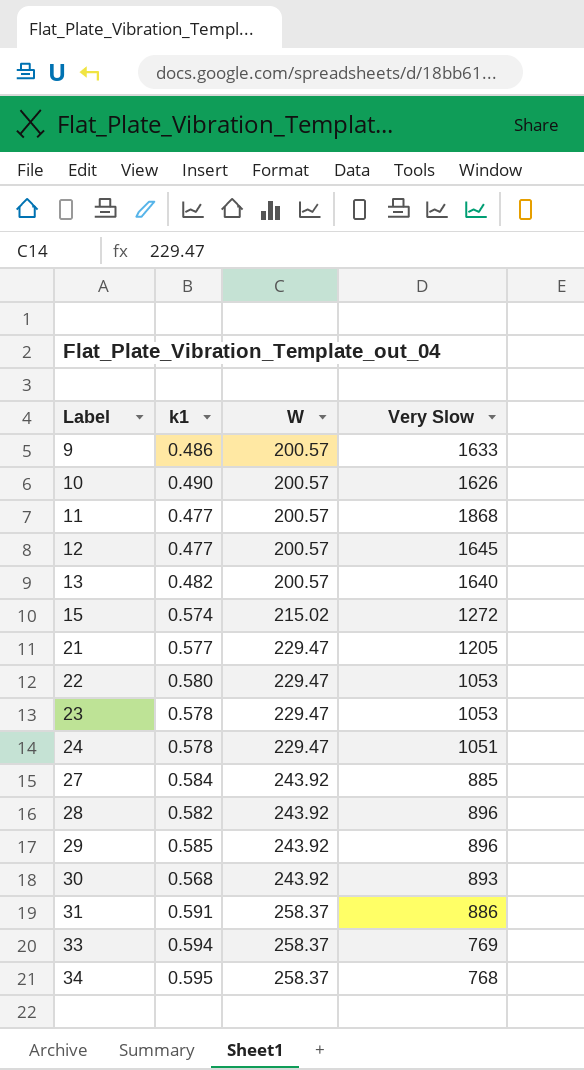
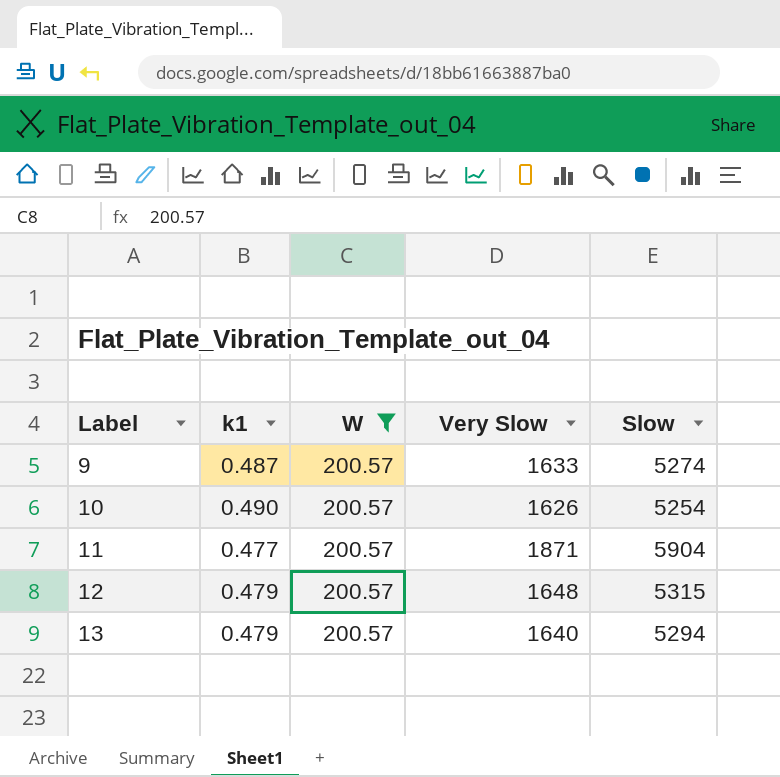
filter: none -> W = 200.57
column Slow | position: none -> 5
9 | k1: 0.486 -> 0.487
11 | Very Slow: 1868 -> 1871
12 | k1: 0.477 -> 0.479
12 | Very Slow: 1645 -> 1648
13 | k1: 0.482 -> 0.479

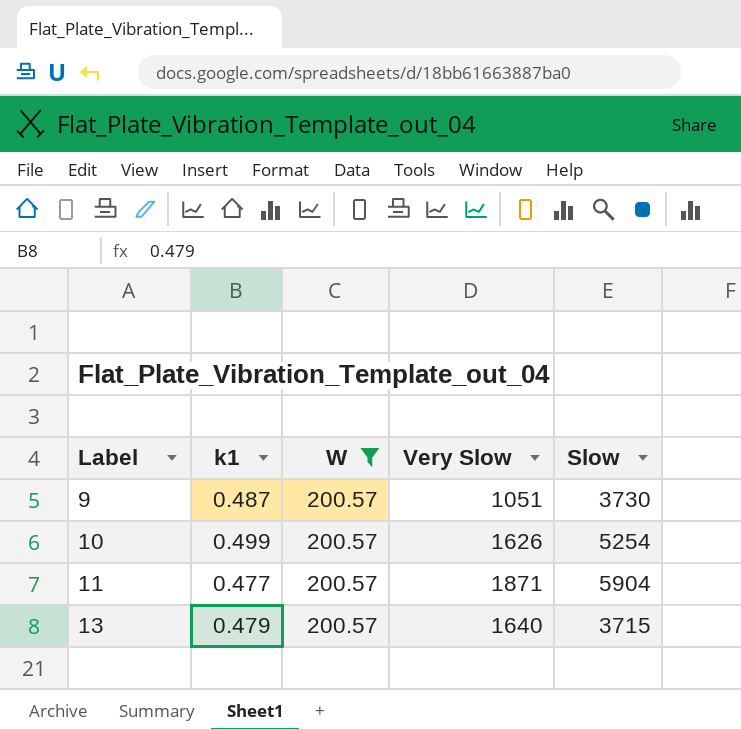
row 12: 0.479 | 200.57 | 1648 | 5315 -> none
9 | Very Slow: 1633 -> 1051
9 | Slow: 5274 -> 3730
10 | k1: 0.490 -> 0.499
13 | Slow: 5294 -> 3715

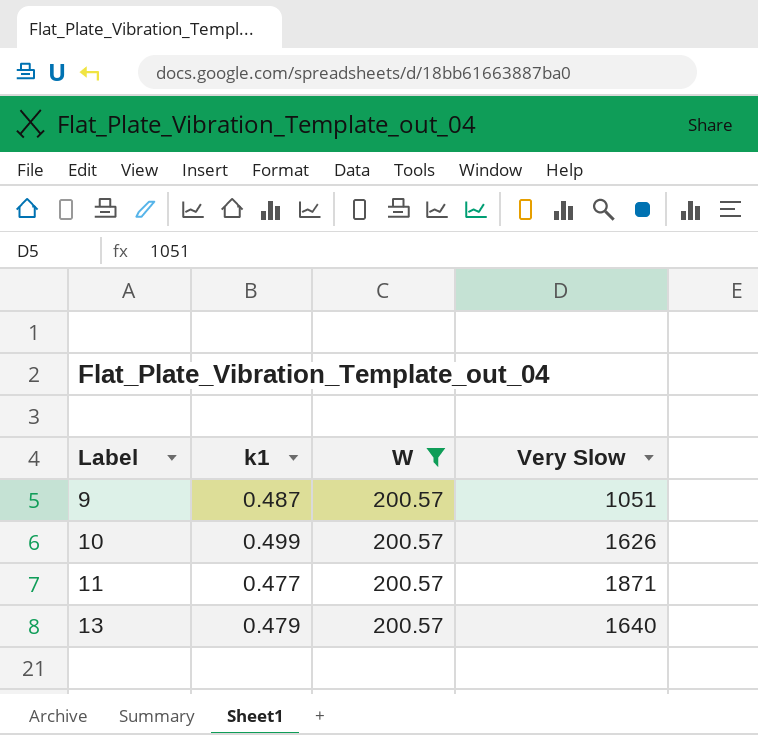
column Slow | position: 5 -> none

